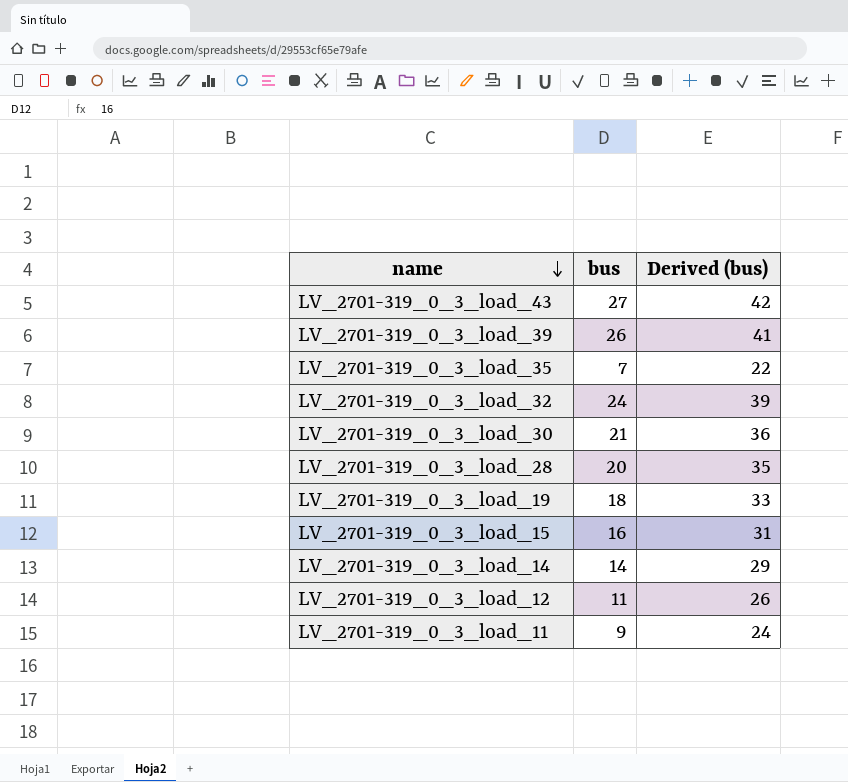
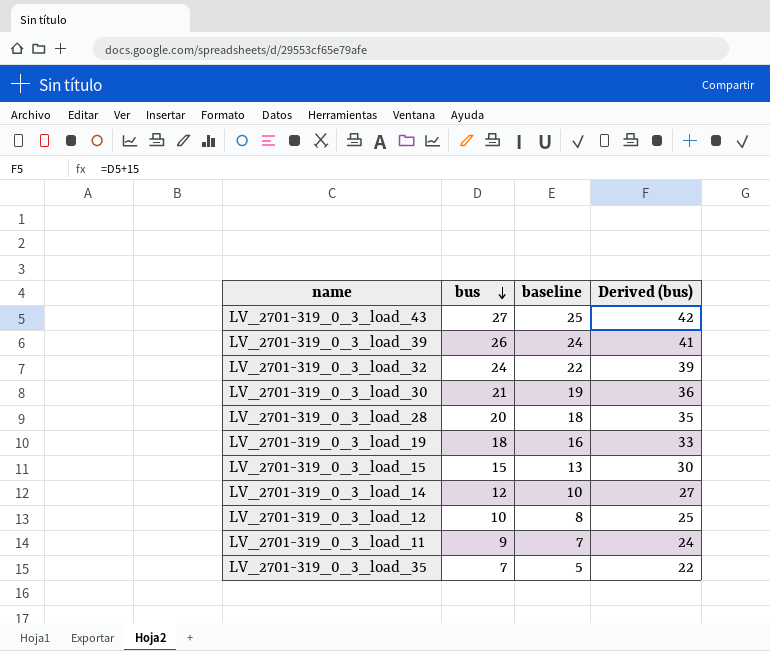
row order: name descending -> bus descending
column baseline | formula: none -> [bus] - 2
LV_2701-319_0_3_load_15 | bus: 16 -> 15
LV_2701-319_0_3_load_15 | Derived (bus): 31 -> 30
LV_2701-319_0_3_load_14 | bus: 14 -> 12
LV_2701-319_0_3_load_14 | Derived (bus): 29 -> 27
LV_2701-319_0_3_load_12 | bus: 11 -> 10
LV_2701-319_0_3_load_12 | Derived (bus): 26 -> 25

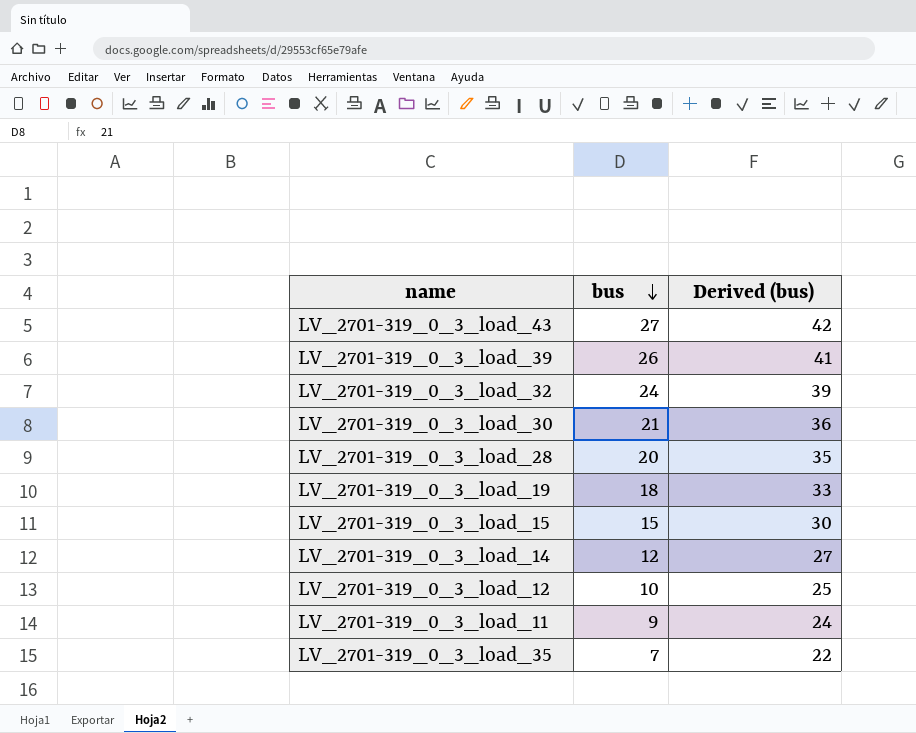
column baseline | formula: [bus] - 2 -> none

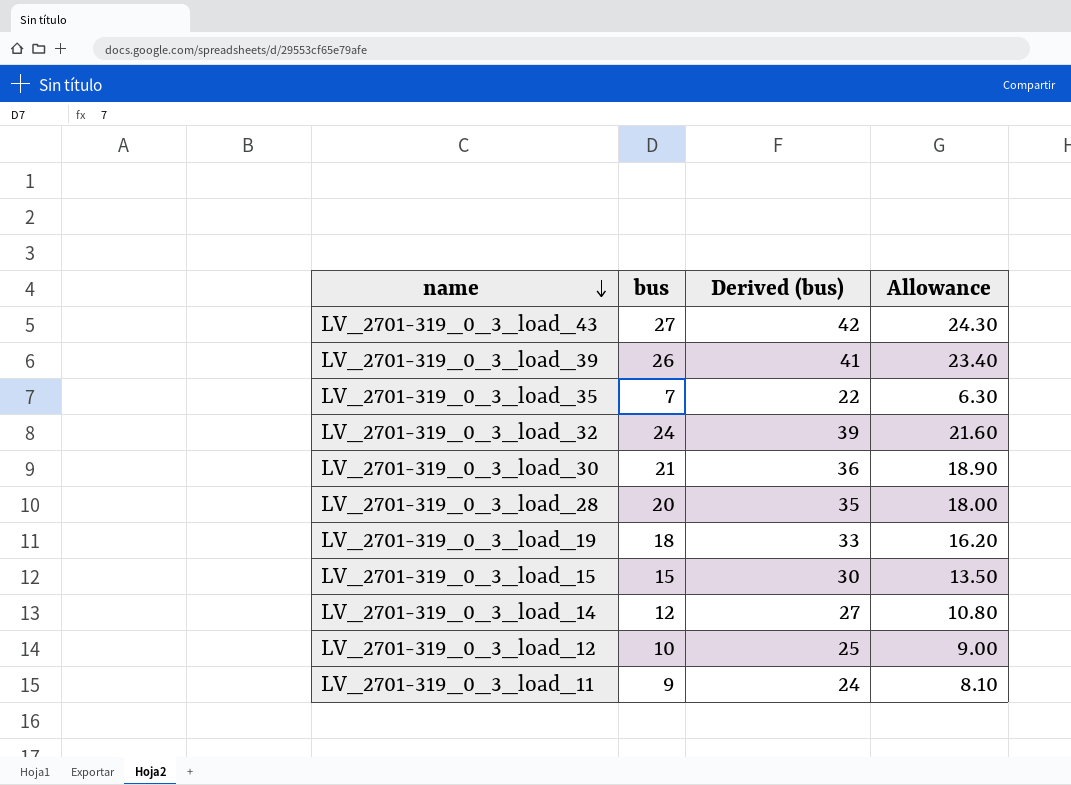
row order: bus descending -> name descending
column Allowance | formula: none -> [bus] * 0.9

